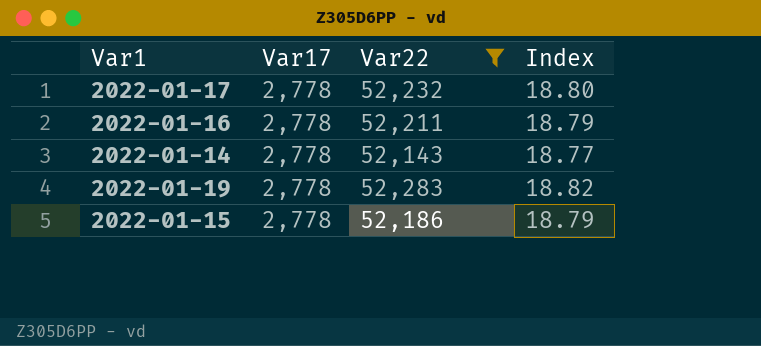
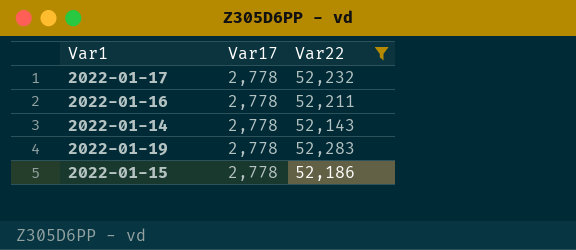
column Index | formula: [Var22] / [Var17] -> none

